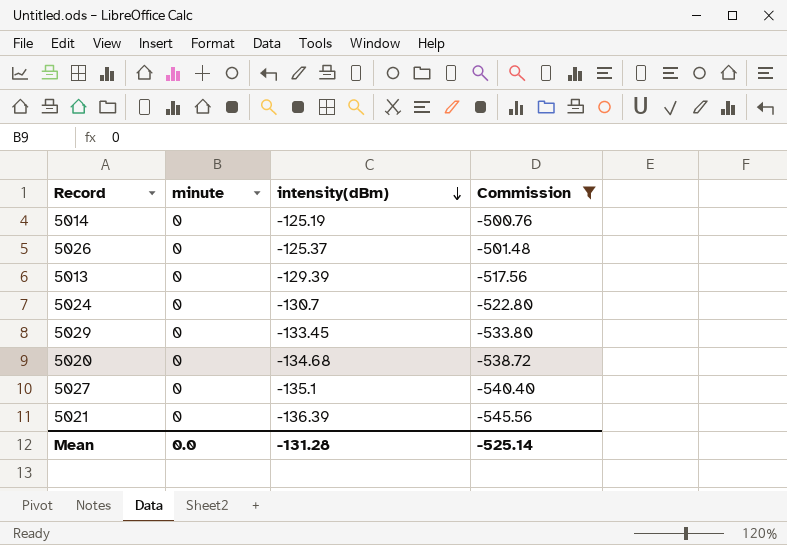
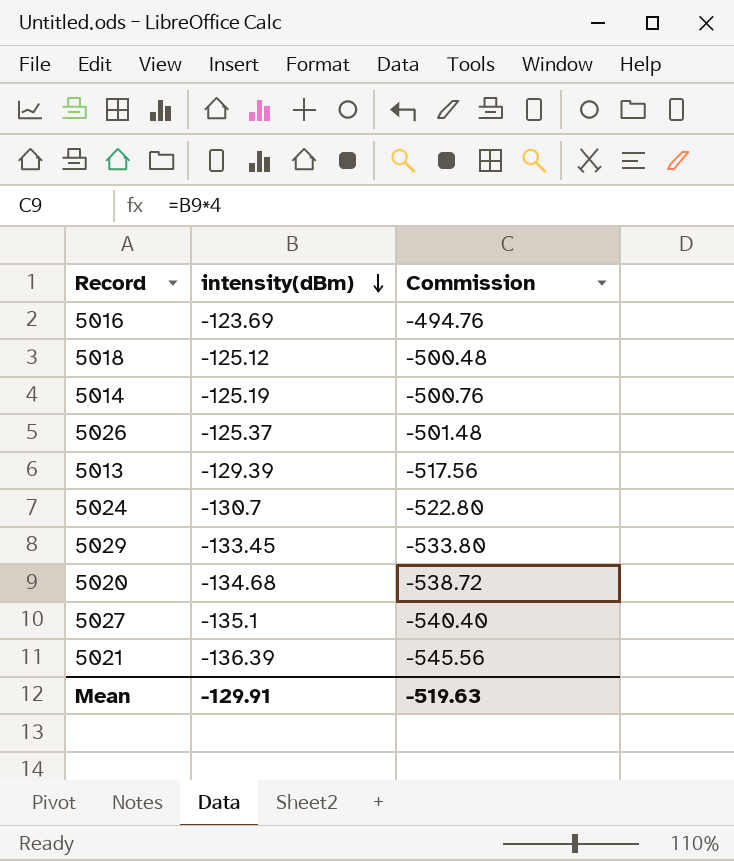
filter: Commission <= -500.76 -> none
column minute | position: 2 -> none
Mean | intensity(dBm): -131.28 -> -129.91
Mean | Commission: -525.14 -> -519.63

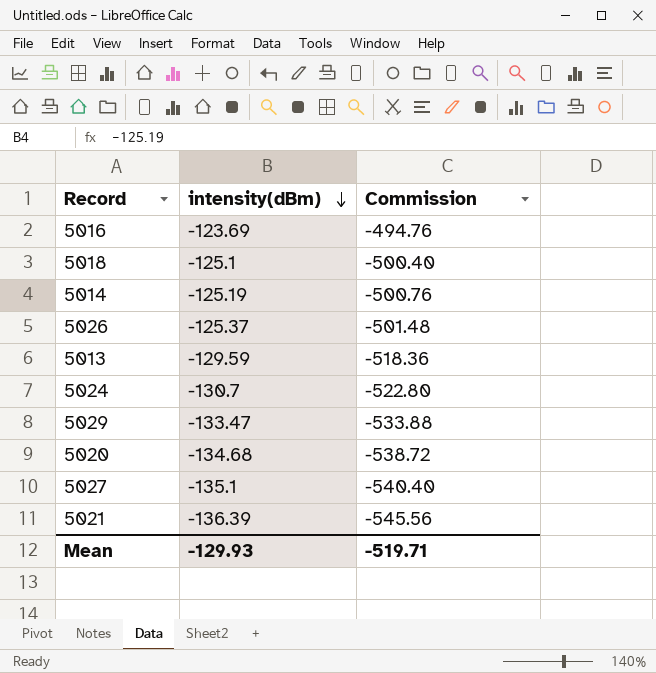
5018 | intensity(dBm): -125.12 -> -125.1
5018 | Commission: -500.48 -> -500.40
5013 | intensity(dBm): -129.39 -> -129.59
5013 | Commission: -517.56 -> -518.36
5029 | intensity(dBm): -133.45 -> -133.47
5029 | Commission: -533.80 -> -533.88
Mean | intensity(dBm): -129.91 -> -129.93
Mean | Commission: -519.63 -> -519.71

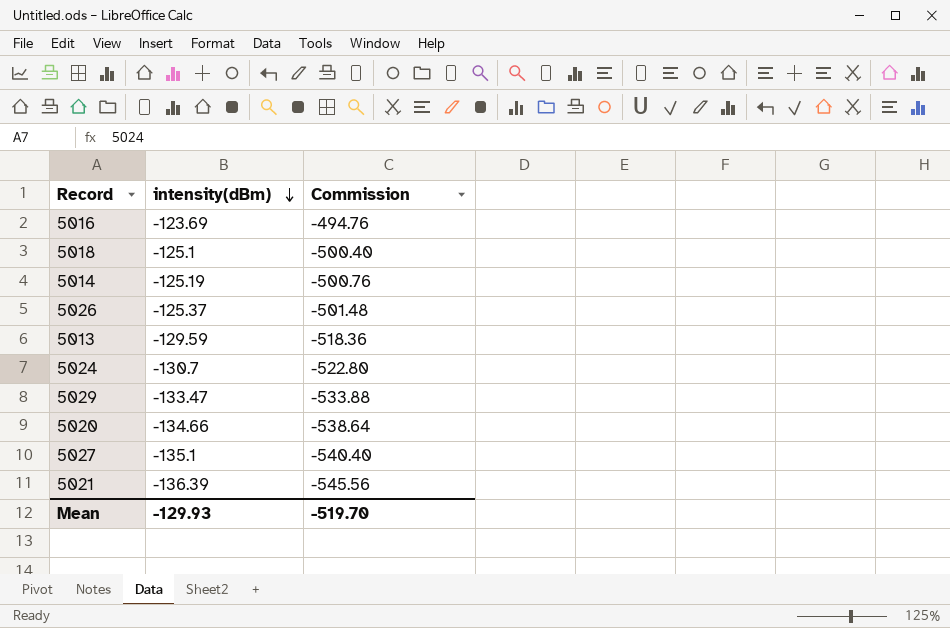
5020 | intensity(dBm): -134.68 -> -134.66
5020 | Commission: -538.72 -> -538.64
Mean | Commission: -519.71 -> -519.70

